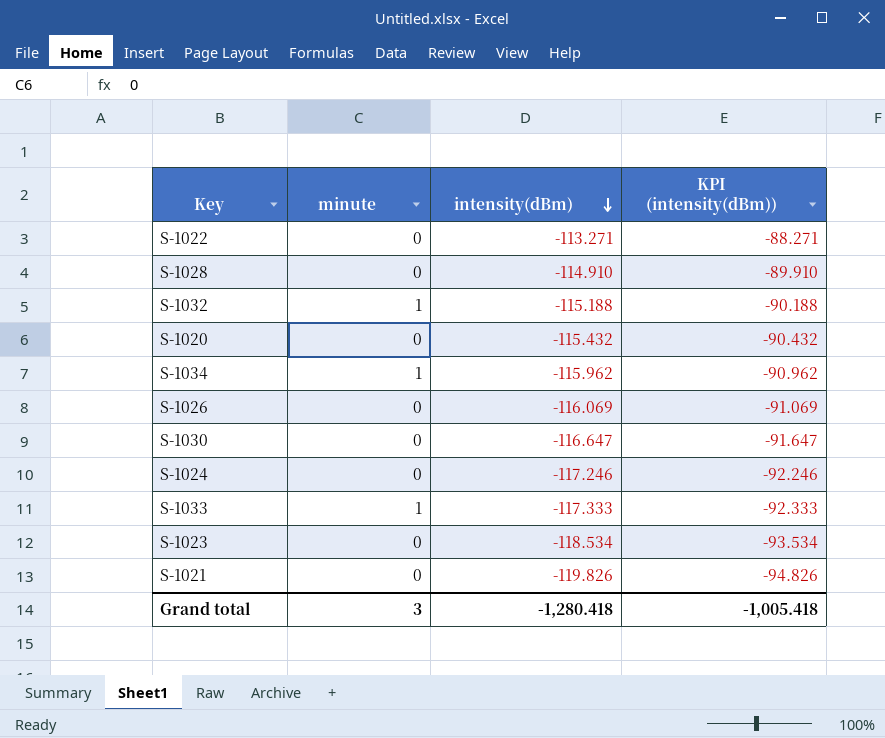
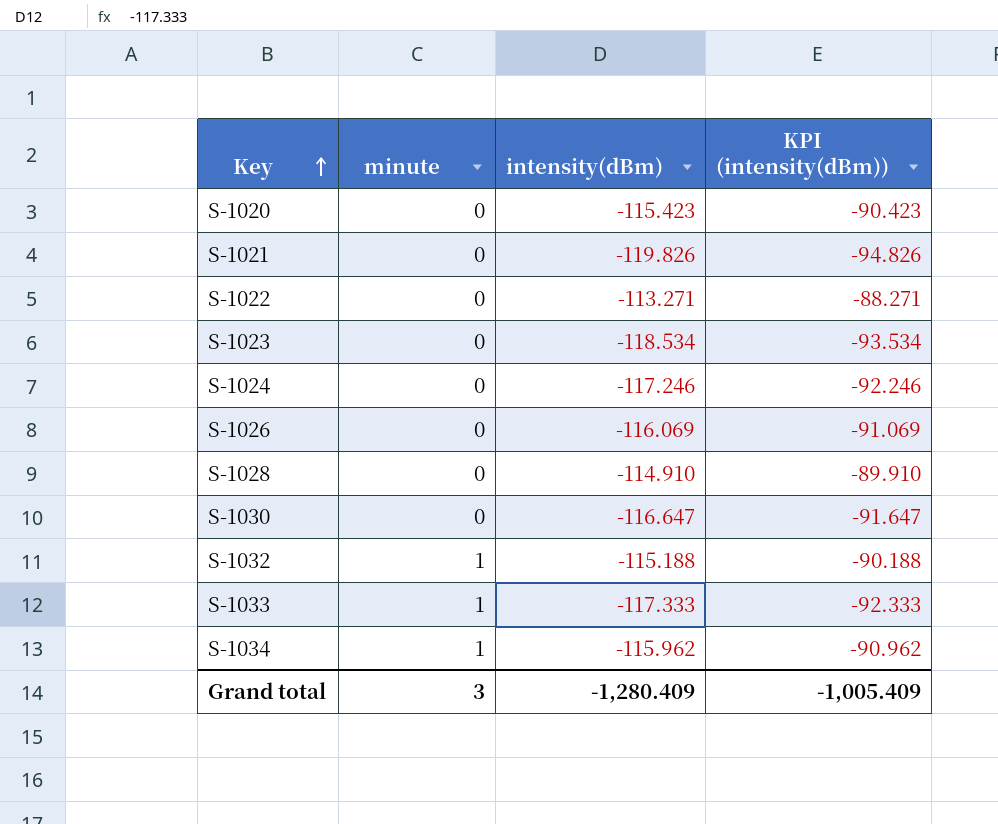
row order: intensity(dBm) descending -> Key ascending
S-1020 | intensity(dBm): -115.432 -> -115.423
S-1020 | KPI (intensity(dBm)): -90.432 -> -90.423
Grand total | intensity(dBm): -1,280.418 -> -1,280.409
Grand total | KPI (intensity(dBm)): -1,005.418 -> -1,005.409

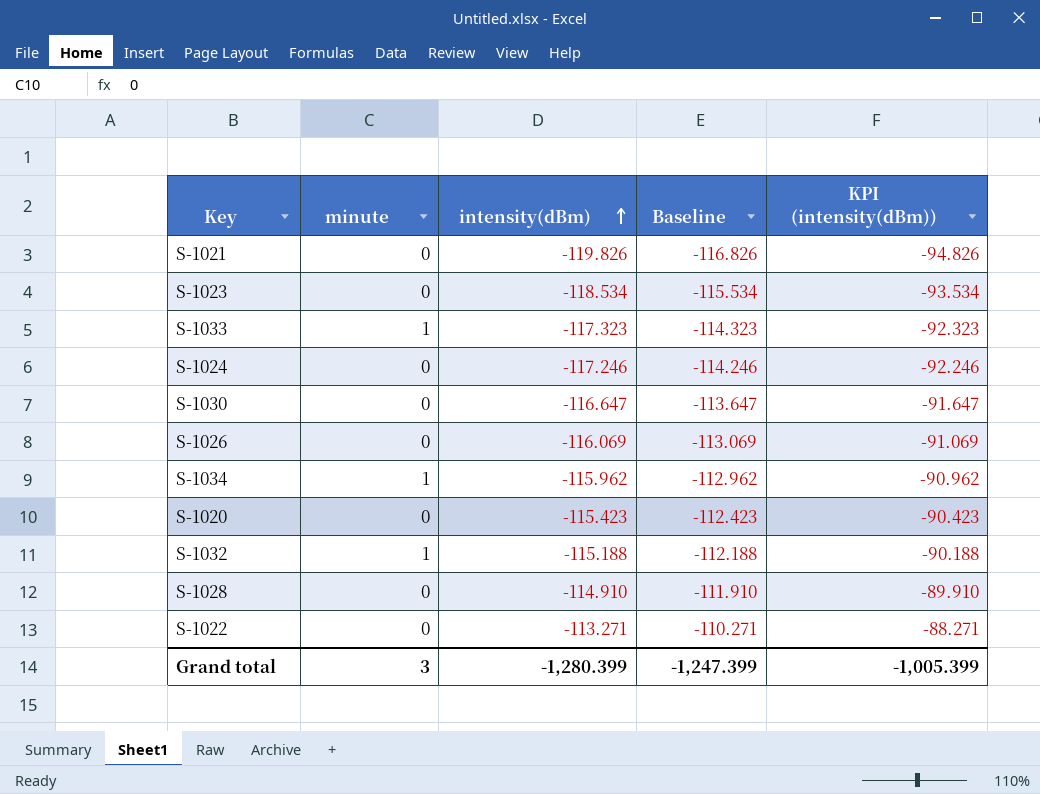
row order: Key ascending -> intensity(dBm) ascending
column Baseline | formula: none -> [intensity(dBm)] + 3
S-1033 | intensity(dBm): -117.333 -> -117.323
S-1033 | KPI (intensity(dBm)): -92.333 -> -92.323
Grand total | intensity(dBm): -1,280.409 -> -1,280.399
Grand total | KPI (intensity(dBm)): -1,005.409 -> -1,005.399

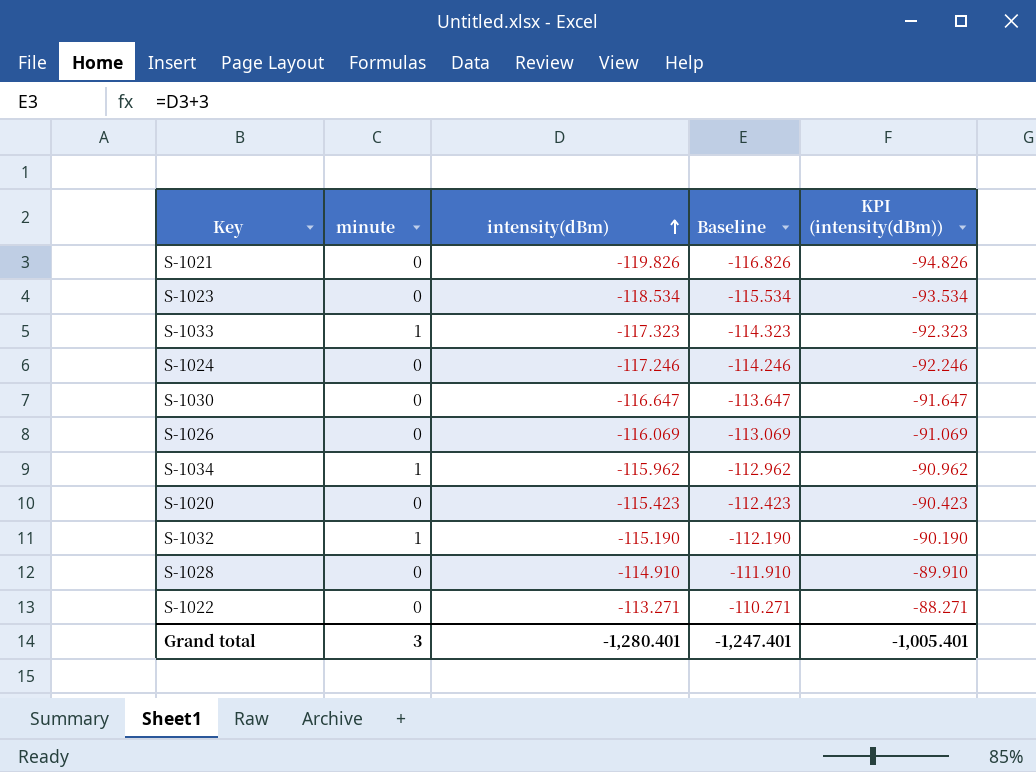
S-1032 | intensity(dBm): -115.188 -> -115.190
S-1032 | Baseline: -112.188 -> -112.190
S-1032 | KPI (intensity(dBm)): -90.188 -> -90.190
Grand total | intensity(dBm): -1,280.399 -> -1,280.401
Grand total | Baseline: -1,247.399 -> -1,247.401
Grand total | KPI (intensity(dBm)): -1,005.399 -> -1,005.401

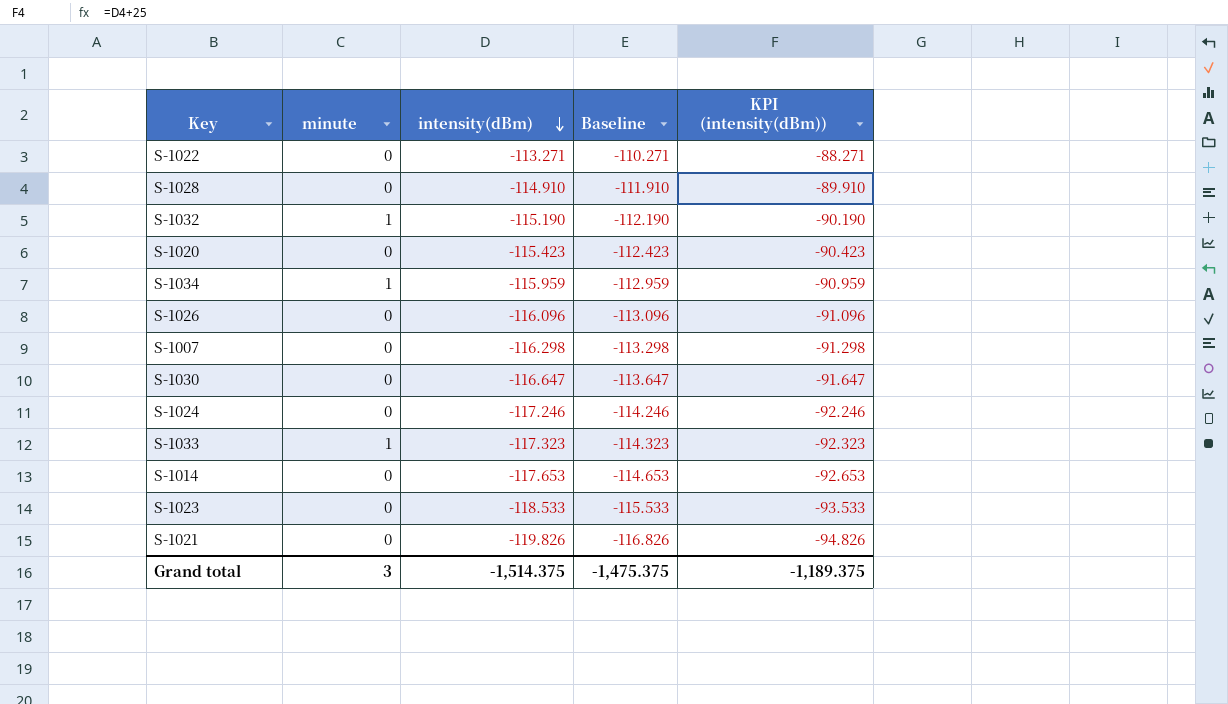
row order: intensity(dBm) ascending -> intensity(dBm) descending
S-1034 | intensity(dBm): -115.962 -> -115.959
S-1034 | Baseline: -112.962 -> -112.959
S-1034 | KPI (intensity(dBm)): -90.962 -> -90.959
S-1026 | intensity(dBm): -116.069 -> -116.096
S-1026 | Baseline: -113.069 -> -113.096
S-1026 | KPI (intensity(dBm)): -91.069 -> -91.096
row S-1007: none -> 0 | -116.298 | -113.298 | -91.298
row S-1014: none -> 0 | -117.653 | -114.653 | -92.653
S-1023 | intensity(dBm): -118.534 -> -118.533
S-1023 | Baseline: -115.534 -> -115.533
S-1023 | KPI (intensity(dBm)): -93.534 -> -93.533
Grand total | intensity(dBm): -1,280.401 -> -1,514.375
Grand total | Baseline: -1,247.401 -> -1,475.375
Grand total | KPI (intensity(dBm)): -1,005.401 -> -1,189.375

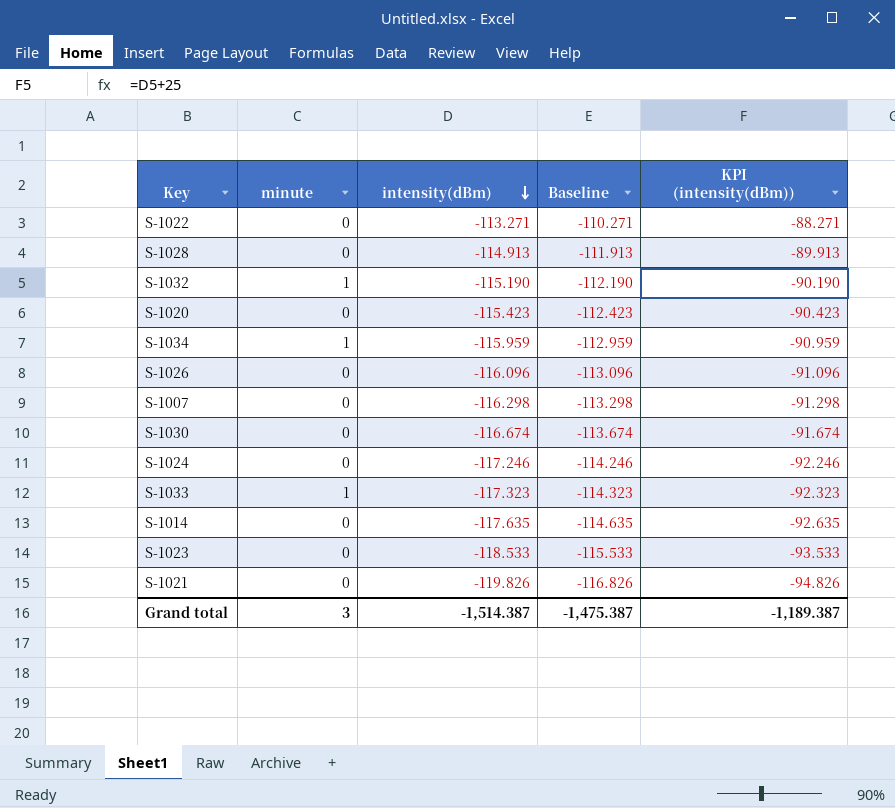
S-1028 | intensity(dBm): -114.910 -> -114.913
S-1028 | Baseline: -111.910 -> -111.913
S-1028 | KPI (intensity(dBm)): -89.910 -> -89.913
S-1030 | intensity(dBm): -116.647 -> -116.674
S-1030 | Baseline: -113.647 -> -113.674
S-1030 | KPI (intensity(dBm)): -91.647 -> -91.674
S-1014 | intensity(dBm): -117.653 -> -117.635
S-1014 | Baseline: -114.653 -> -114.635
S-1014 | KPI (intensity(dBm)): -92.653 -> -92.635
Grand total | intensity(dBm): -1,514.375 -> -1,514.387
Grand total | Baseline: -1,475.375 -> -1,475.387
Grand total | KPI (intensity(dBm)): -1,189.375 -> -1,189.387

